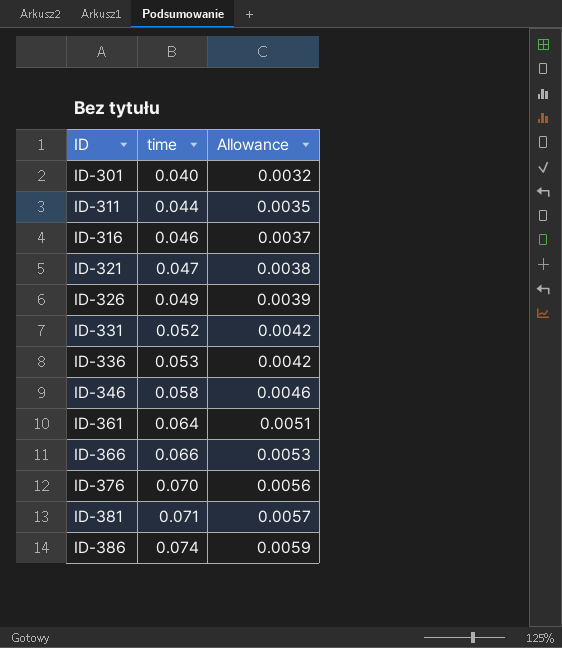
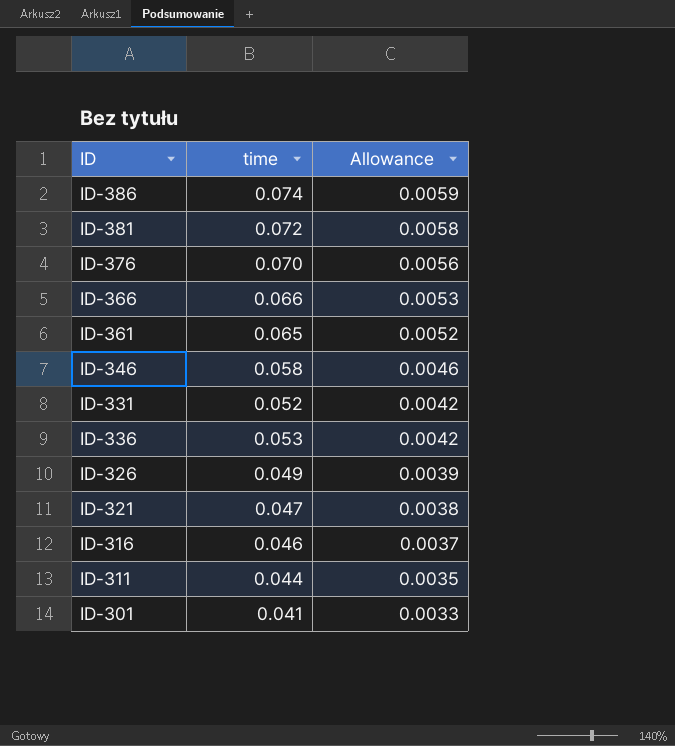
row order: ID ascending -> Allowance descending
ID-381 | time: 0.071 -> 0.072
ID-381 | Allowance: 0.0057 -> 0.0058
ID-361 | time: 0.064 -> 0.065
ID-361 | Allowance: 0.0051 -> 0.0052
ID-301 | time: 0.040 -> 0.041
ID-301 | Allowance: 0.0032 -> 0.0033

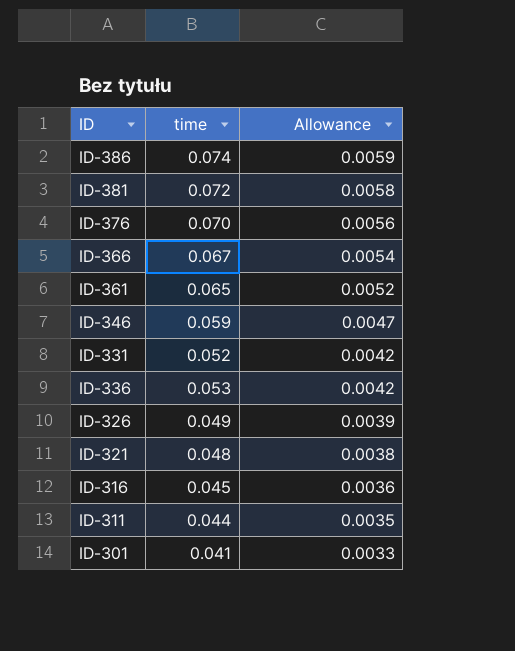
ID-366 | time: 0.066 -> 0.067
ID-366 | Allowance: 0.0053 -> 0.0054
ID-346 | time: 0.058 -> 0.059
ID-346 | Allowance: 0.0046 -> 0.0047
ID-321 | time: 0.047 -> 0.048
ID-316 | time: 0.046 -> 0.045
ID-316 | Allowance: 0.0037 -> 0.0036

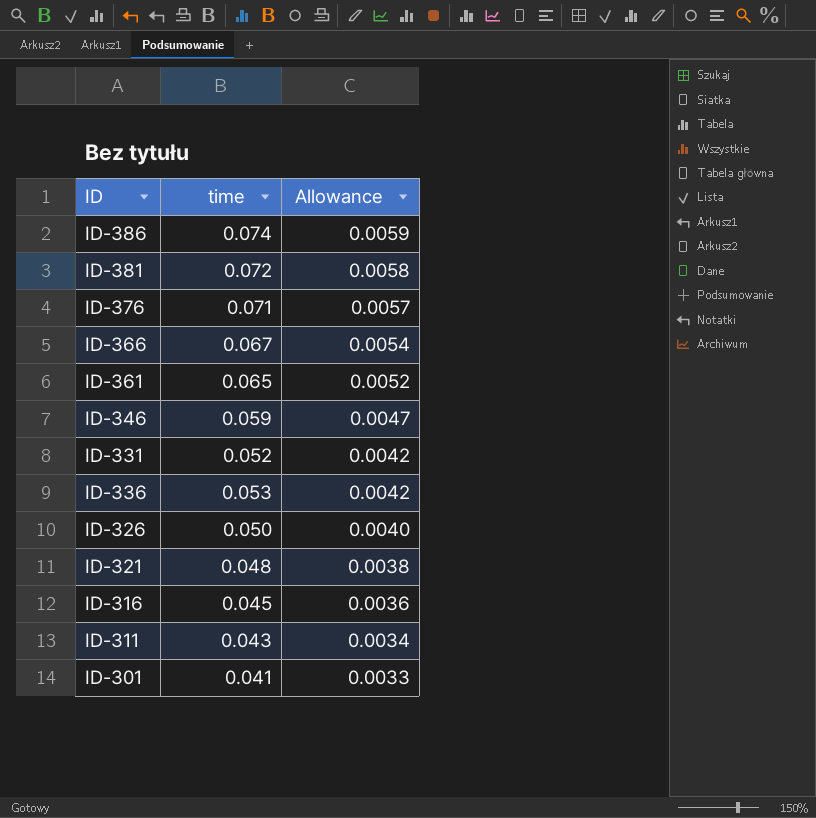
ID-376 | time: 0.070 -> 0.071
ID-376 | Allowance: 0.0056 -> 0.0057
ID-326 | time: 0.049 -> 0.050
ID-326 | Allowance: 0.0039 -> 0.0040
ID-311 | time: 0.044 -> 0.043
ID-311 | Allowance: 0.0035 -> 0.0034

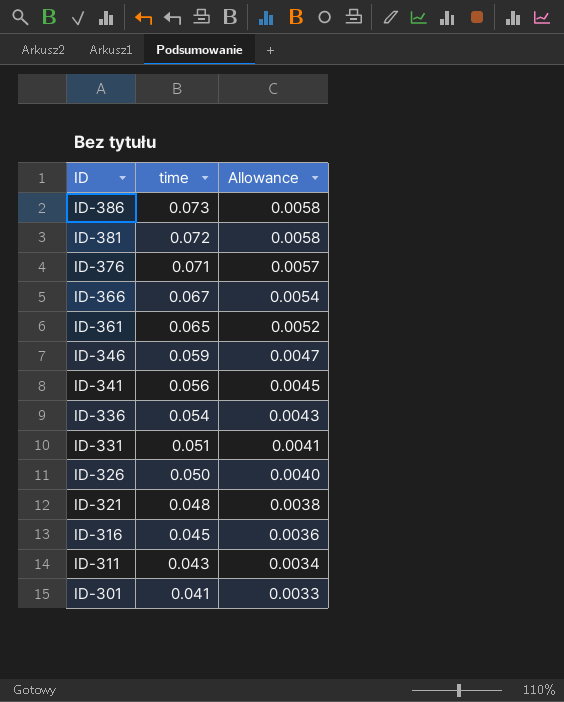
row order: Allowance descending -> ID descending
ID-386 | time: 0.074 -> 0.073
ID-386 | Allowance: 0.0059 -> 0.0058
row ID-341: none -> 0.056 | 0.0045
ID-336 | time: 0.053 -> 0.054
ID-336 | Allowance: 0.0042 -> 0.0043
ID-331 | time: 0.052 -> 0.051
ID-331 | Allowance: 0.0042 -> 0.0041

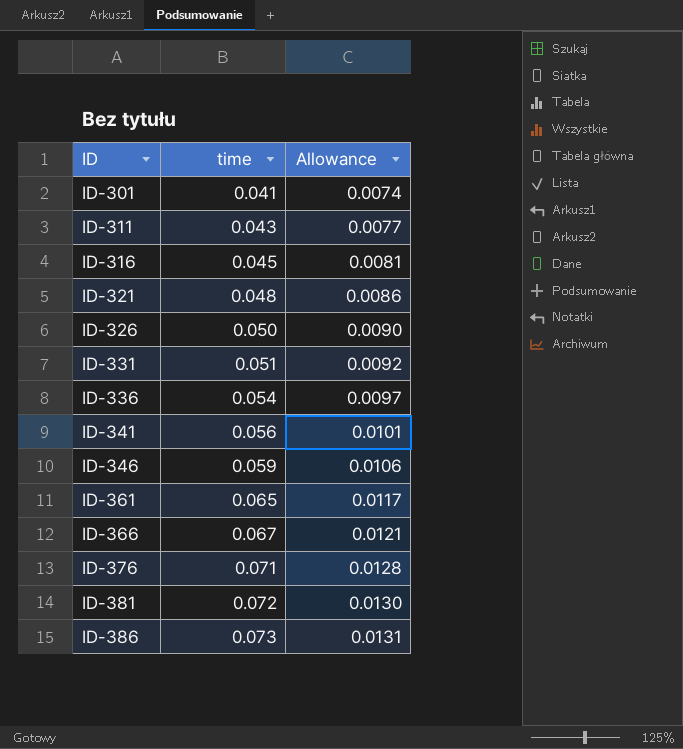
row order: ID descending -> ID ascending
column Allowance | formula: [time] * 0.08 -> [time] * 0.18

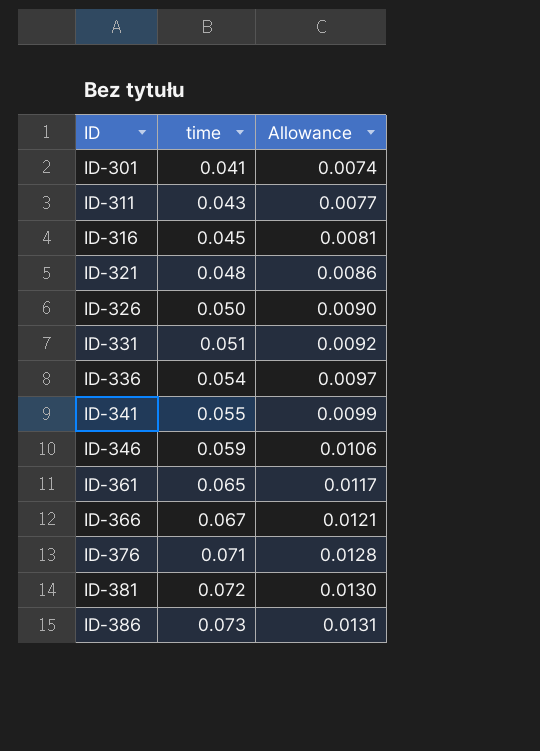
ID-341 | time: 0.056 -> 0.055
ID-341 | Allowance: 0.0101 -> 0.0099

